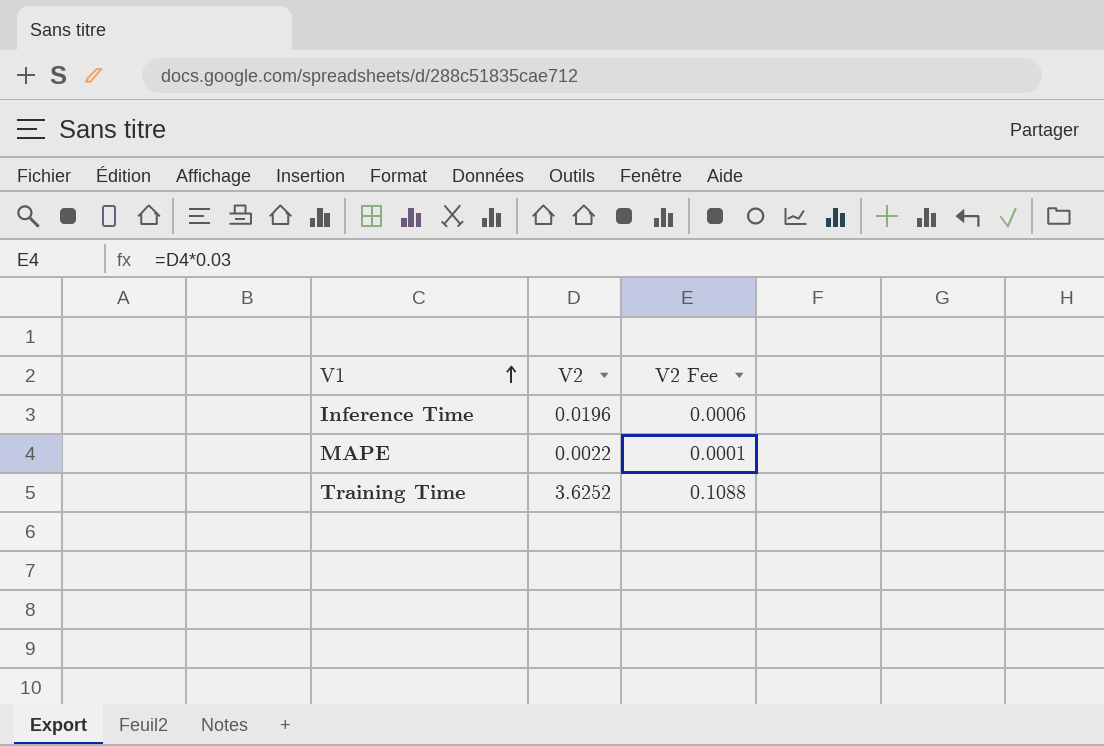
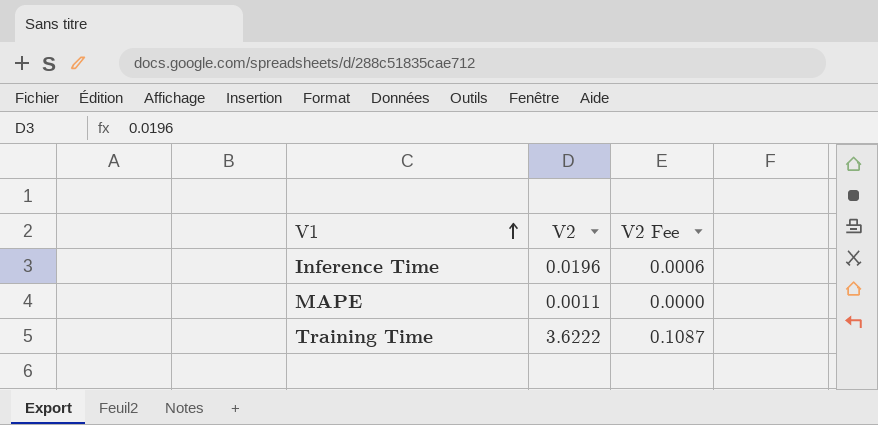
MAPE | V2: 0.0022 -> 0.0011
MAPE | V2 Fee: 0.0001 -> 0.0000
Training Time | V2: 3.6252 -> 3.6222
Training Time | V2 Fee: 0.1088 -> 0.1087

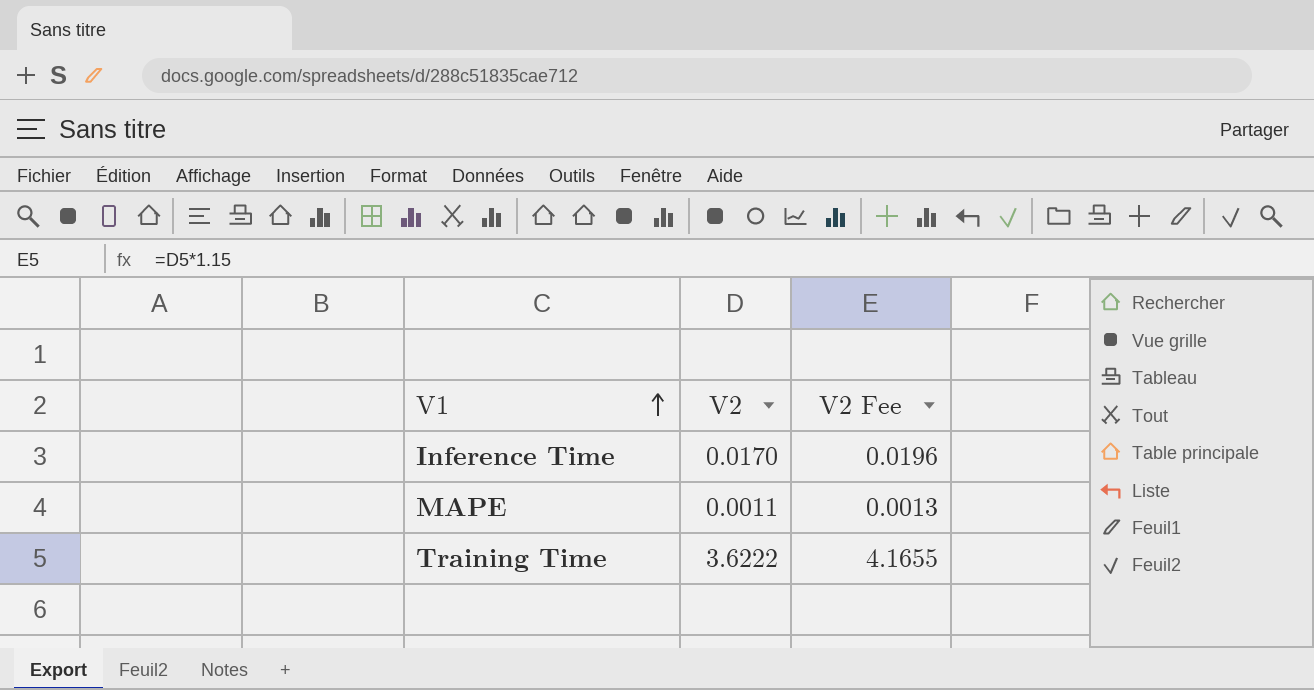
column V2 Fee | formula: [V2] * 0.03 -> [V2] * 1.15
Inference Time | V2: 0.0196 -> 0.0170

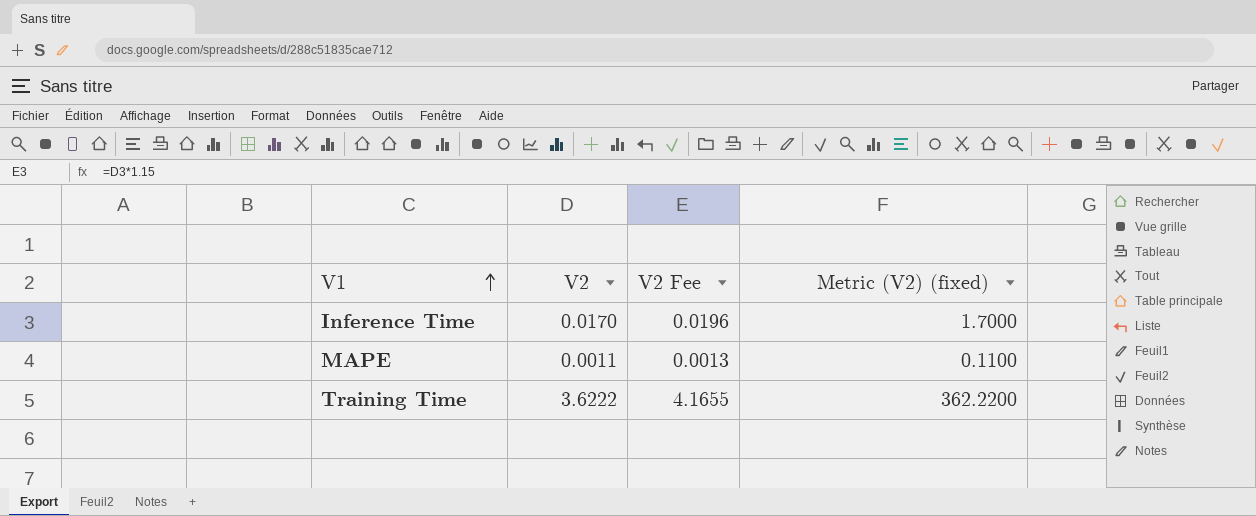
column Metric (V2) (fixed) | formula: none -> [V2] * 100

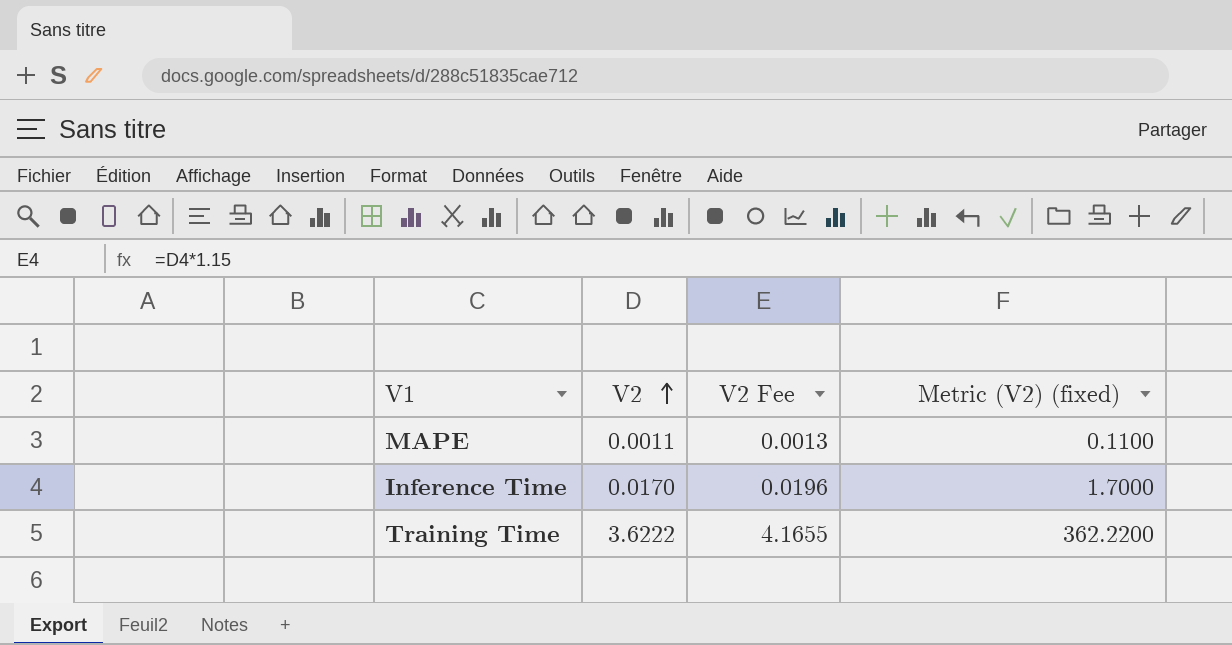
row order: V1 ascending -> V2 ascending

